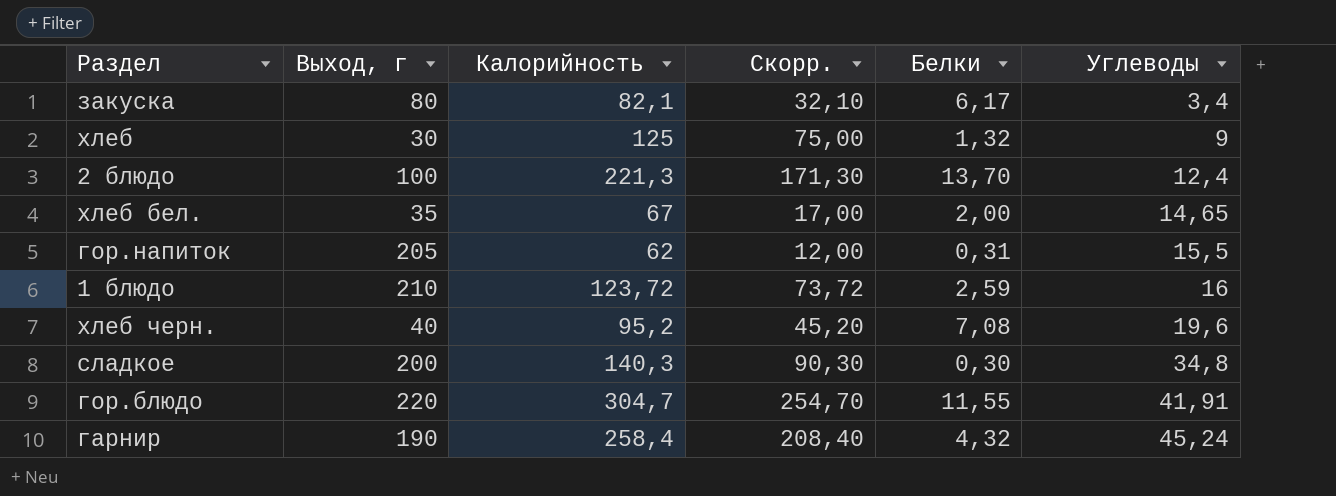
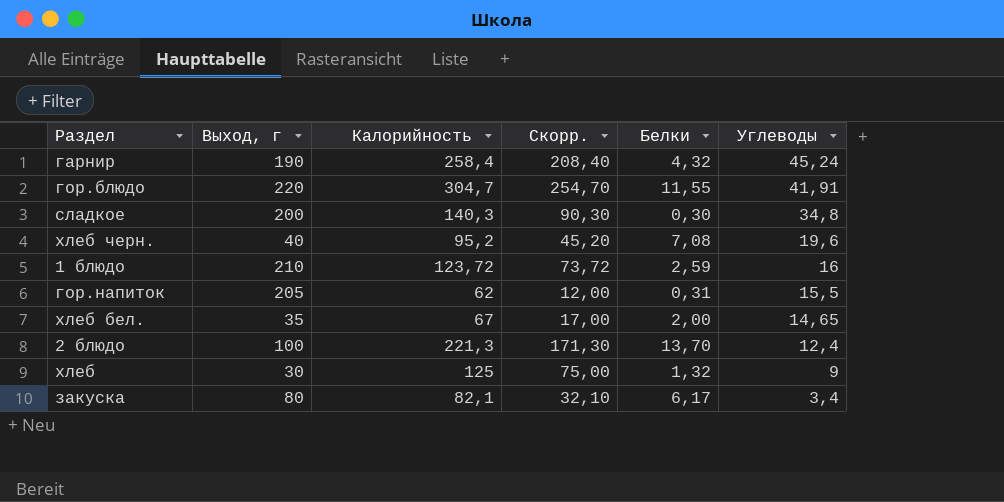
row order: Углеводы ascending -> Углеводы descending

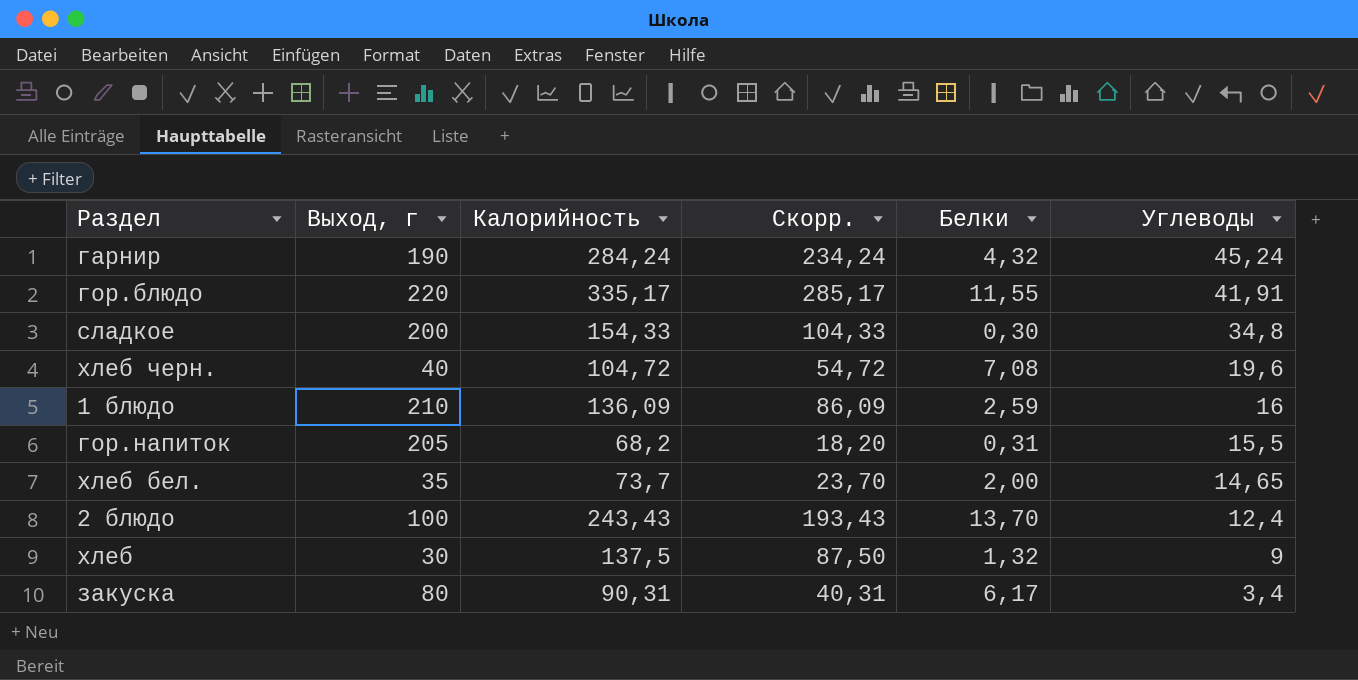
гарнир | Калорийность: 258,4 -> 284,24
гарнир | Скорр.: 208,40 -> 234,24
гор.блюдо | Калорийность: 304,7 -> 335,17
гор.блюдо | Скорр.: 254,70 -> 285,17
сладкое | Калорийность: 140,3 -> 154,33
сладкое | Скорр.: 90,30 -> 104,33
хлеб черн. | Калорийность: 95,2 -> 104,72
хлеб черн. | Скорр.: 45,20 -> 54,72
1 блюдо | Калорийность: 123,72 -> 136,09
1 блюдо | Скорр.: 73,72 -> 86,09
гор.напиток | Калорийность: 62 -> 68,2
гор.напиток | Скорр.: 12,00 -> 18,20
хлеб бел. | Калорийность: 67 -> 73,7
хлеб бел. | Скорр.: 17,00 -> 23,70
2 блюдо | Калорийность: 221,3 -> 243,43
2 блюдо | Скорр.: 171,30 -> 193,43
хлеб | Калорийность: 125 -> 137,5
хлеб | Скорр.: 75,00 -> 87,50
закуска | Калорийность: 82,1 -> 90,31
закуска | Скорр.: 32,10 -> 40,31

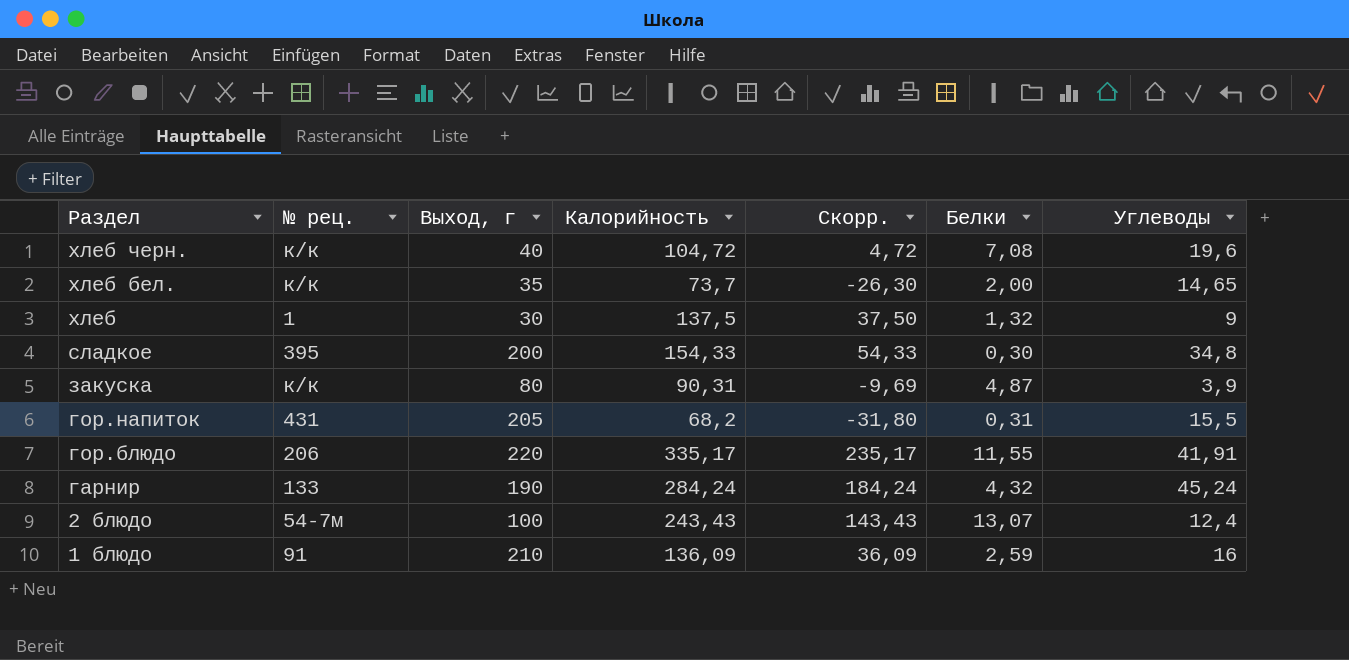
row order: Углеводы descending -> Раздел descending
column № рец. | position: none -> 2
column Скорр. | formula: [Калорийность] - 50 -> [Калорийность] - 100
закуска | Белки: 6,17 -> 4,87
закуска | Углеводы: 3,4 -> 3,9
2 блюдо | Белки: 13,70 -> 13,07

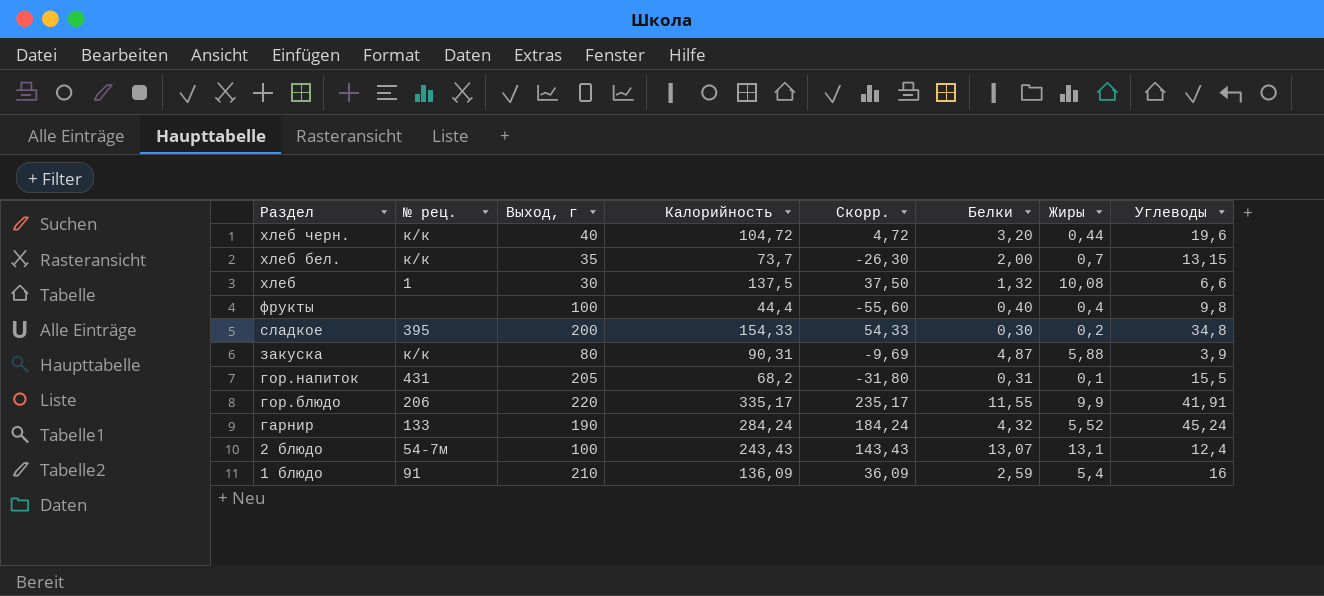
column Жиры | position: none -> 7
хлеб черн. | Белки: 7,08 -> 3,20
хлеб бел. | Углеводы: 14,65 -> 13,15
хлеб | Углеводы: 9 -> 6,6
row фрукты: none -> none | 100 | 44,4 | -55,60 | 0,40 | 0,4 | 9,8

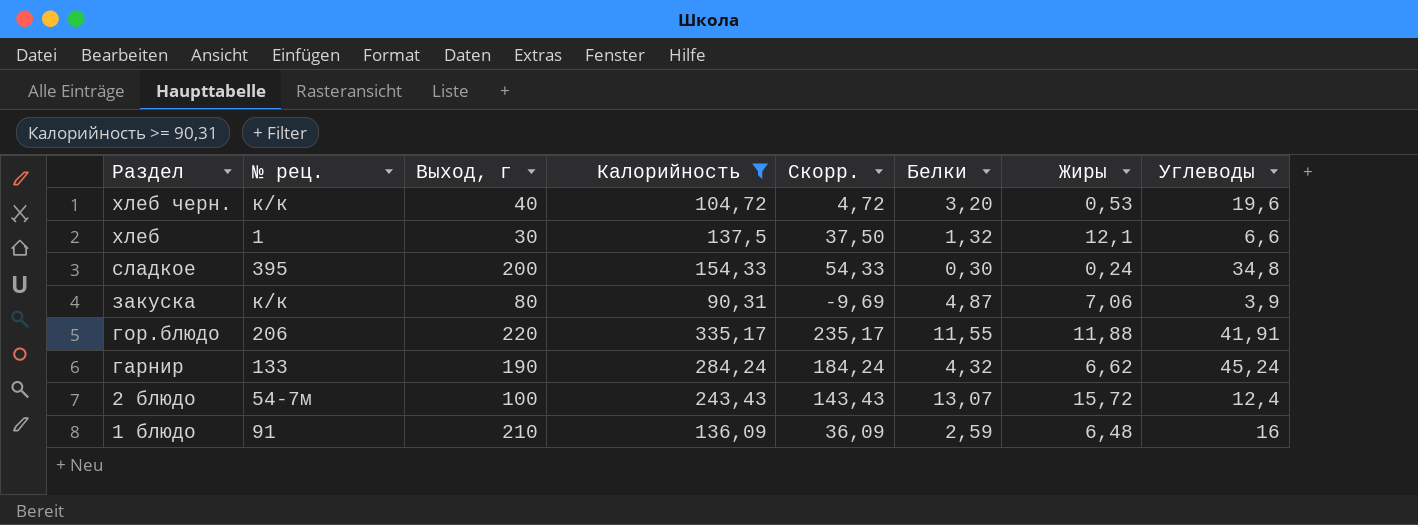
filter: none -> Калорийность >= 90,31
хлеб черн. | Жиры: 0,44 -> 0,53
хлеб | Жиры: 10,08 -> 12,1
сладкое | Жиры: 0,2 -> 0,24
закуска | Жиры: 5,88 -> 7,06
гор.блюдо | Жиры: 9,9 -> 11,88
гарнир | Жиры: 5,52 -> 6,62
2 блюдо | Жиры: 13,1 -> 15,72
1 блюдо | Жиры: 5,4 -> 6,48

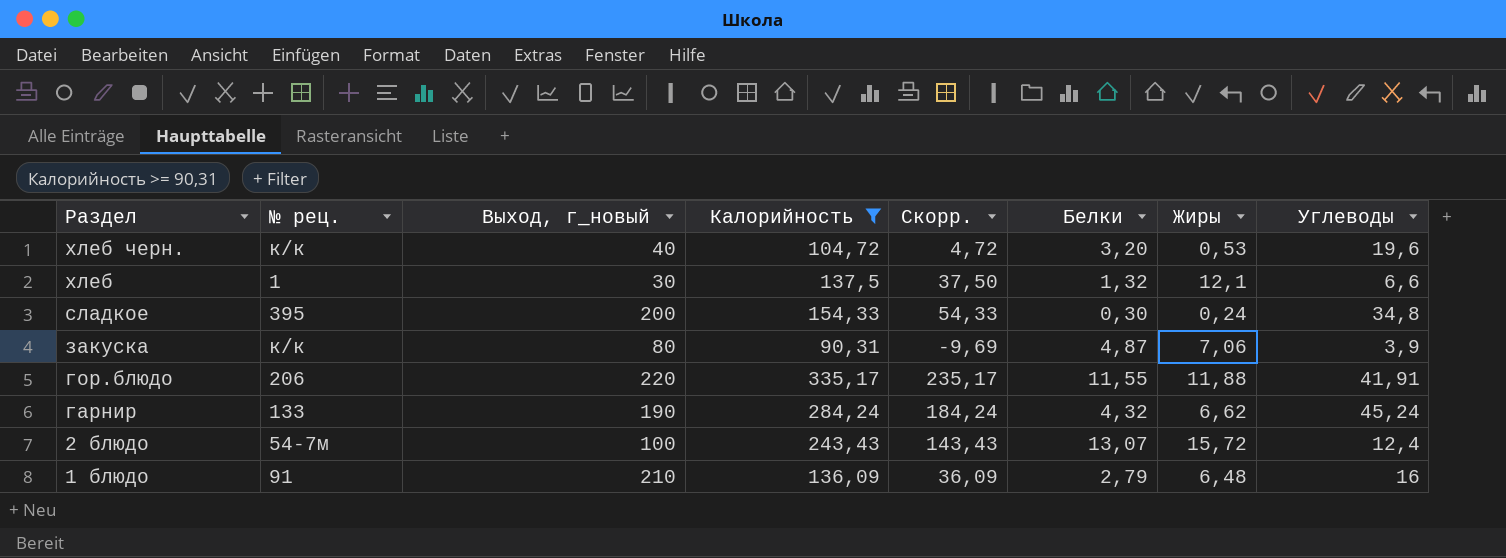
column name: Выход, г -> Выход, г_новый
1 блюдо | Белки: 2,59 -> 2,79

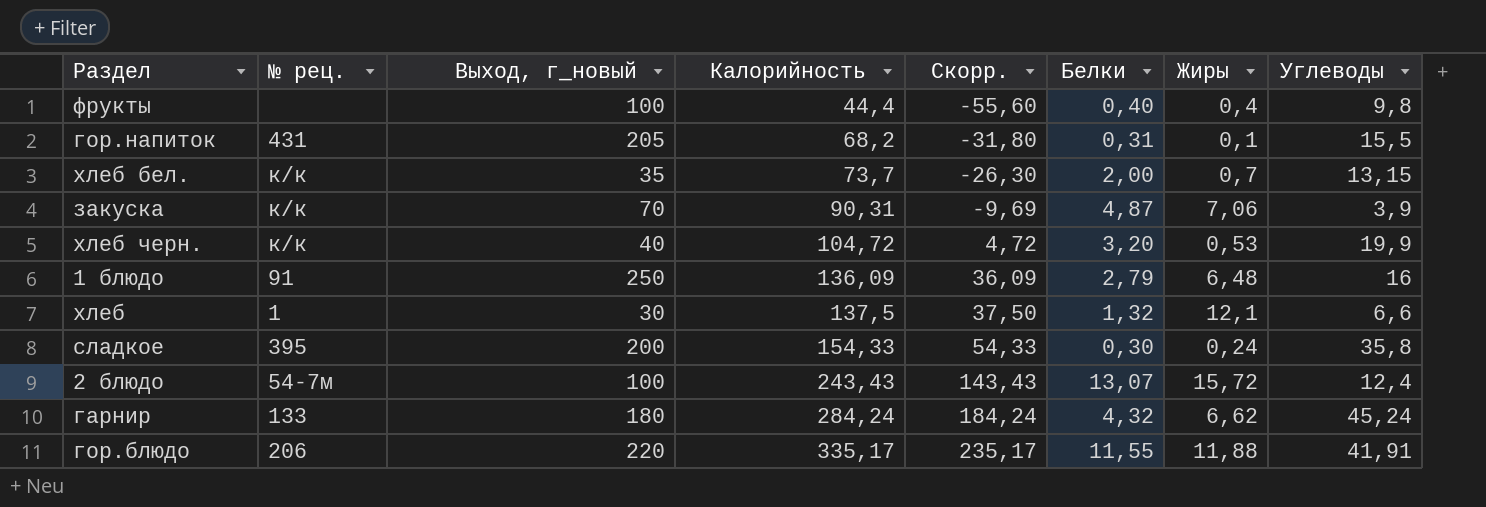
filter: Калорийность >= 90,31 -> none
row order: Раздел descending -> Калорийность ascending
закуска | Выход, г_новый: 80 -> 70
хлеб черн. | Углеводы: 19,6 -> 19,9
1 блюдо | Выход, г_новый: 210 -> 250
сладкое | Углеводы: 34,8 -> 35,8
гарнир | Выход, г_новый: 190 -> 180

